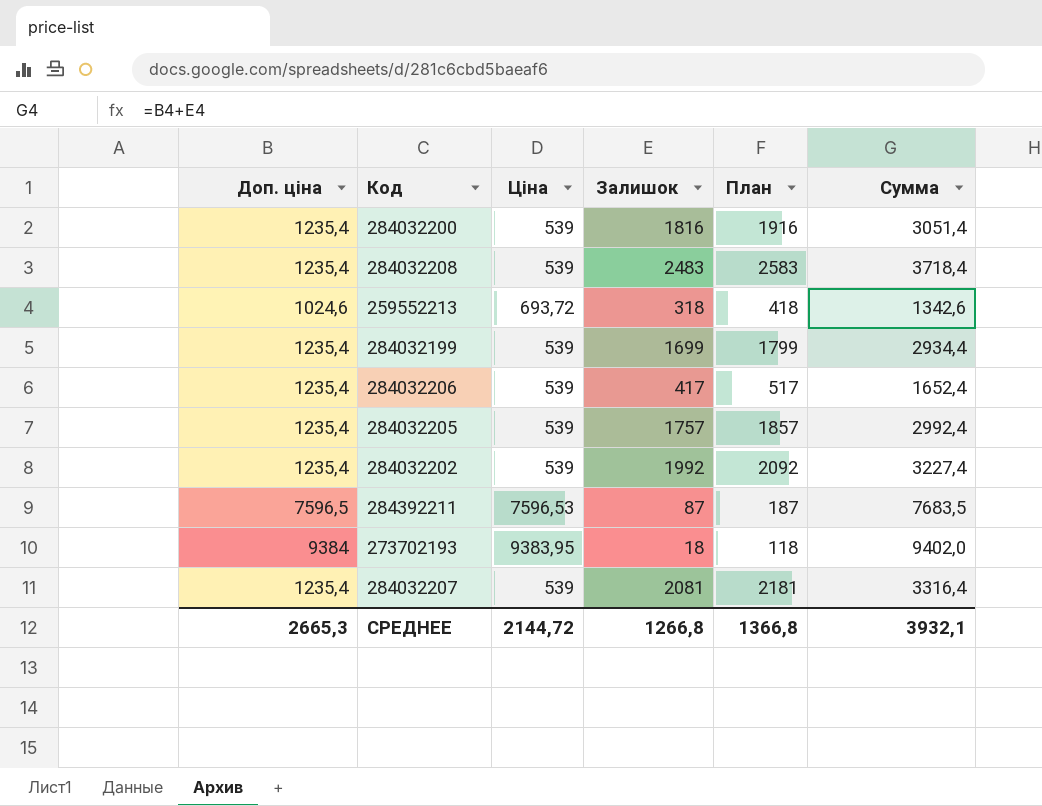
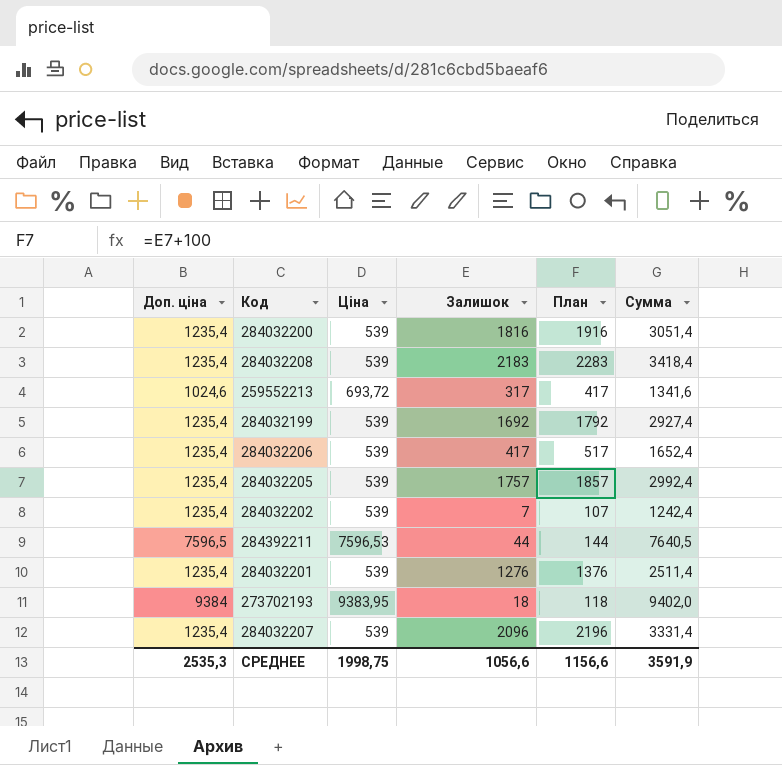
284032208 | Залишок: 2483 -> 2183
284032208 | План: 2583 -> 2283
284032208 | Сумма: 3718,4 -> 3418,4
259552213 | Залишок: 318 -> 317
259552213 | План: 418 -> 417
259552213 | Сумма: 1342,6 -> 1341,6
284032199 | Залишок: 1699 -> 1692
284032199 | План: 1799 -> 1792
284032199 | Сумма: 2934,4 -> 2927,4
284032202 | Залишок: 1992 -> 7
284032202 | План: 2092 -> 107
284032202 | Сумма: 3227,4 -> 1242,4
284392211 | Залишок: 87 -> 44
284392211 | План: 187 -> 144
284392211 | Сумма: 7683,5 -> 7640,5
row 284032201: none -> 1235,4 | 539 | 1276 | 1376 | 2511,4
284032207 | Залишок: 2081 -> 2096
284032207 | План: 2181 -> 2196
284032207 | Сумма: 3316,4 -> 3331,4
СРЕДНЕЕ | Доп. ціна: 2665,3 -> 2535,3
СРЕДНЕЕ | Ціна: 2144,72 -> 1998,75
СРЕДНЕЕ | Залишок: 1266,8 -> 1056,6
СРЕДНЕЕ | План: 1366,8 -> 1156,6
СРЕДНЕЕ | Сумма: 3932,1 -> 3591,9

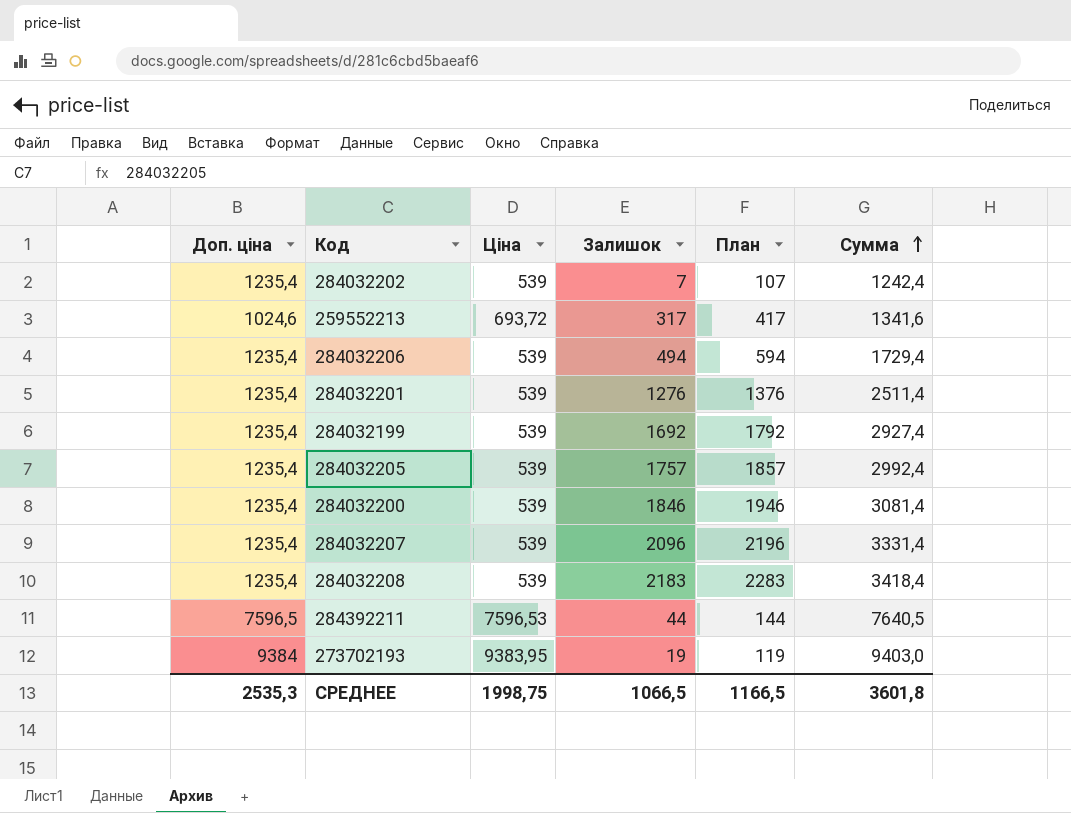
row order: none -> Сумма ascending
284032206 | Залишок: 417 -> 494
284032206 | План: 517 -> 594
284032206 | Сумма: 1652,4 -> 1729,4
284032200 | Залишок: 1816 -> 1846
284032200 | План: 1916 -> 1946
284032200 | Сумма: 3051,4 -> 3081,4
273702193 | Залишок: 18 -> 19
273702193 | План: 118 -> 119
273702193 | Сумма: 9402,0 -> 9403,0
СРЕДНЕЕ | Залишок: 1056,6 -> 1066,5
СРЕДНЕЕ | План: 1156,6 -> 1166,5
СРЕДНЕЕ | Сумма: 3591,9 -> 3601,8

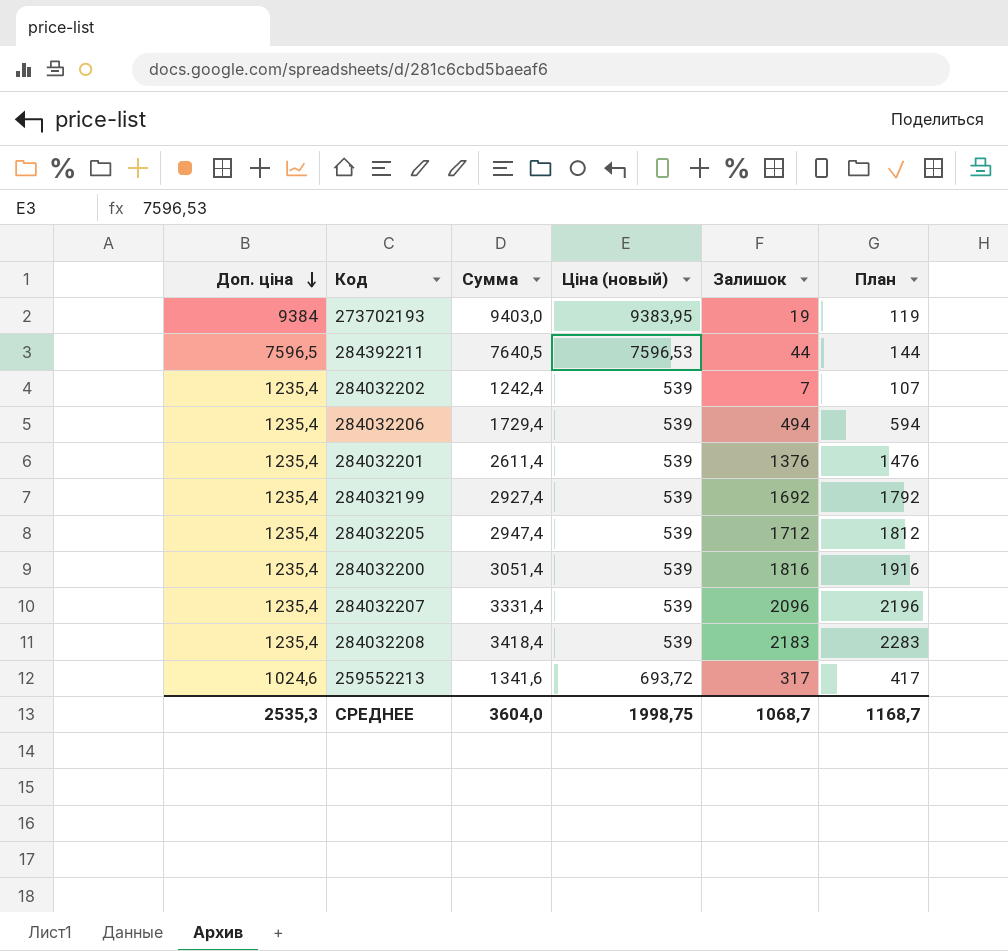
row order: Сумма ascending -> Доп. ціна descending
column Сумма | position: 6 -> 3
column name: Ціна -> Ціна (новый)
284032201 | Сумма: 2511,4 -> 2611,4
284032201 | Залишок: 1276 -> 1376
284032201 | План: 1376 -> 1476
284032205 | Сумма: 2992,4 -> 2947,4
284032205 | Залишок: 1757 -> 1712
284032205 | План: 1857 -> 1812
284032200 | Сумма: 3081,4 -> 3051,4
284032200 | Залишок: 1846 -> 1816
284032200 | План: 1946 -> 1916
СРЕДНЕЕ | Сумма: 3601,8 -> 3604,0
СРЕДНЕЕ | Залишок: 1066,5 -> 1068,7
СРЕДНЕЕ | План: 1166,5 -> 1168,7

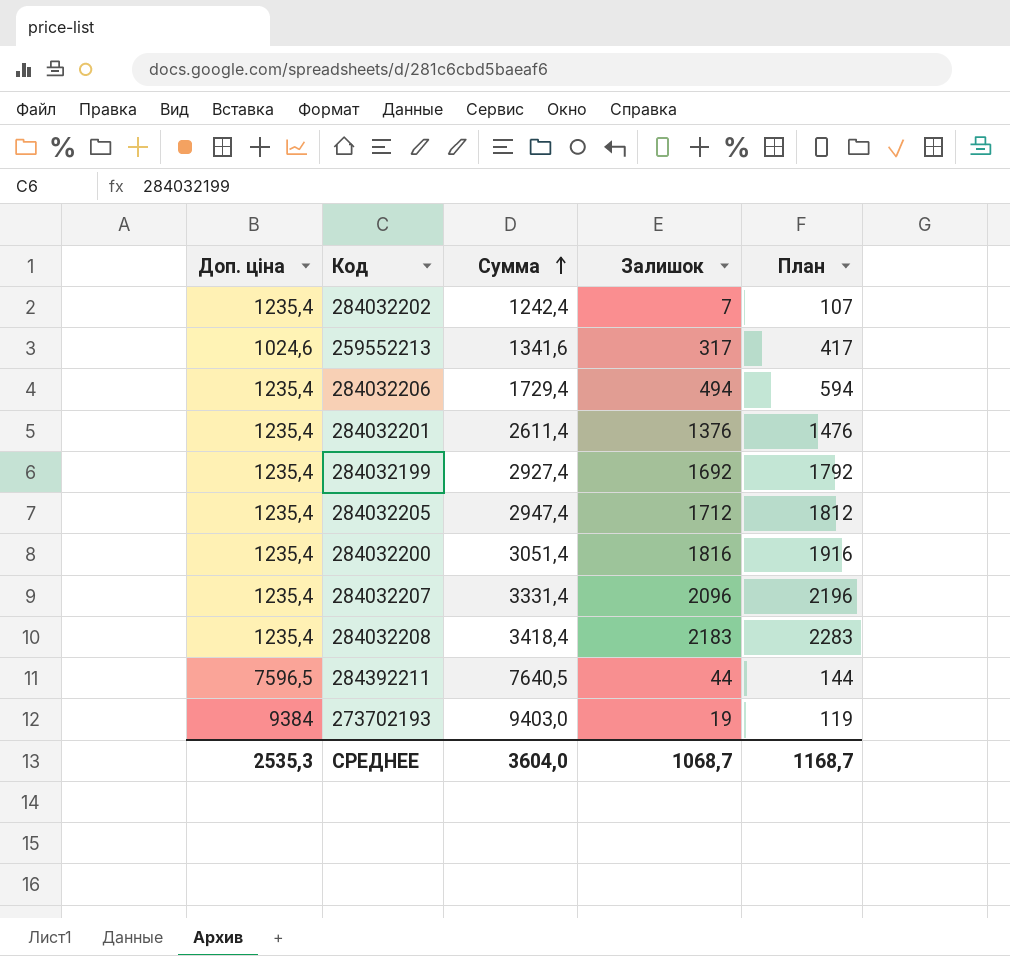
row order: Доп. ціна descending -> Сумма ascending
column Ціна (новый) | position: 4 -> none

